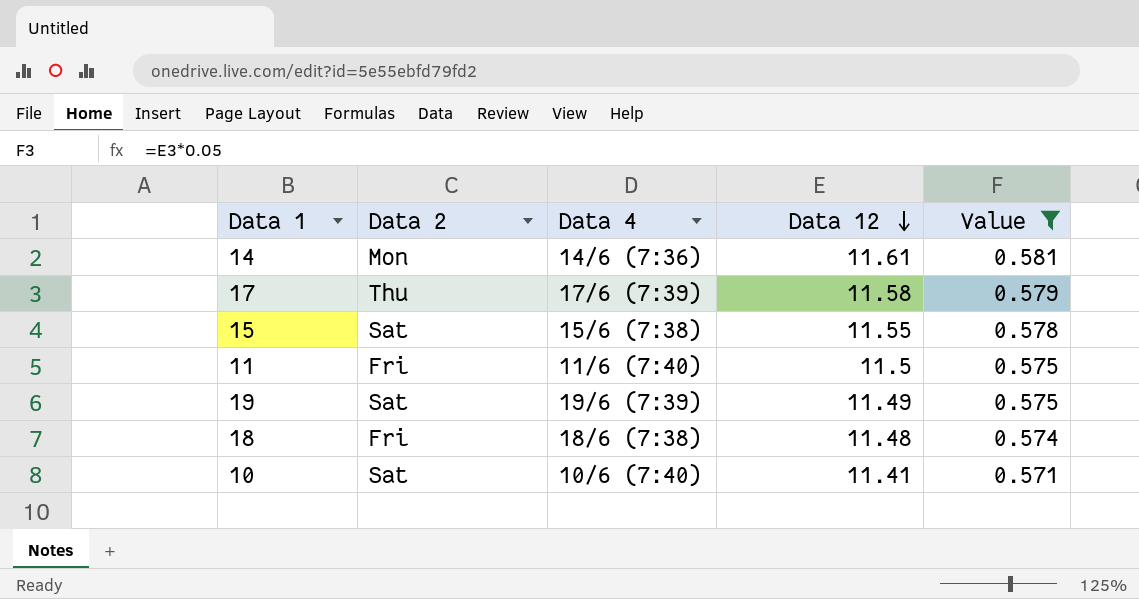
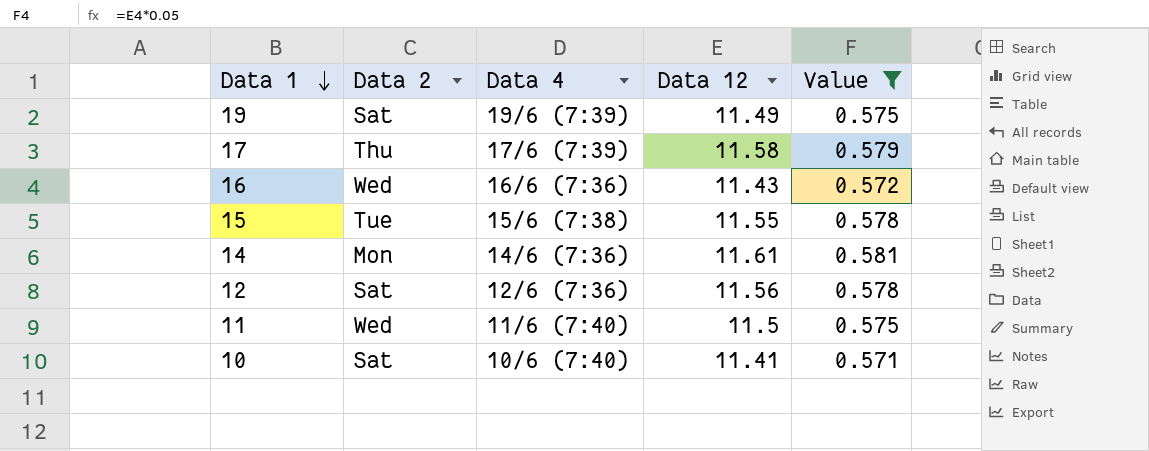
row order: Data 12 descending -> Data 1 descending
row 18: Fri | 18/6 (7:38) | 11.48 | 0.574 -> none
row 16: none -> Wed | 16/6 (7:36) | 11.43 | 0.572
15 | Data 2: Sat -> Tue
row 12: none -> Sat | 12/6 (7:36) | 11.56 | 0.578
11 | Data 2: Fri -> Wed

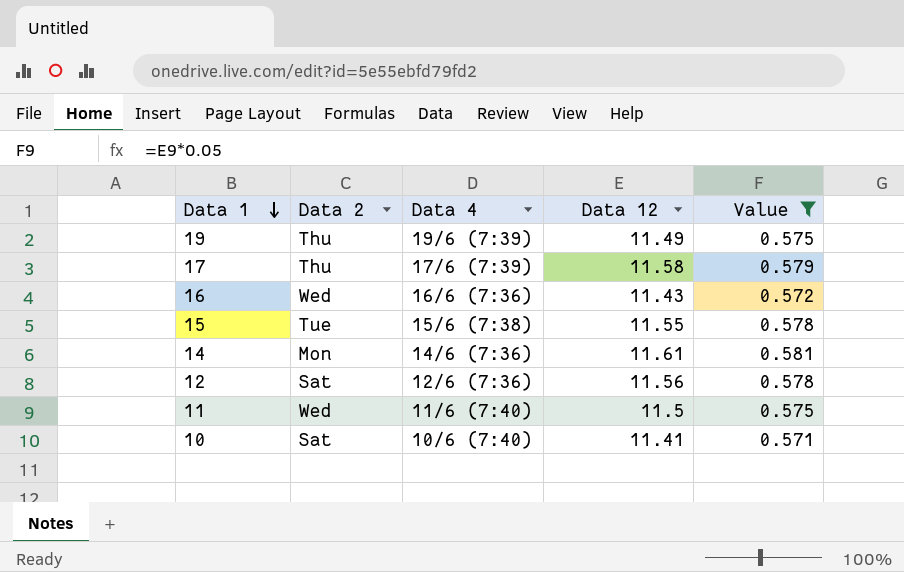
19 | Data 2: Sat -> Thu

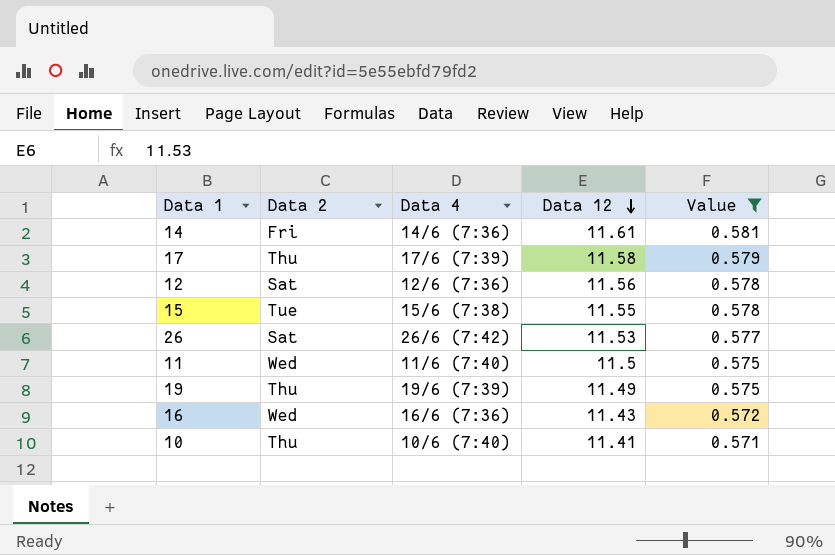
row order: Data 1 descending -> Data 12 descending
14 | Data 2: Mon -> Fri
row 26: none -> Sat | 26/6 (7:42) | 11.53 | 0.577
10 | Data 2: Sat -> Thu

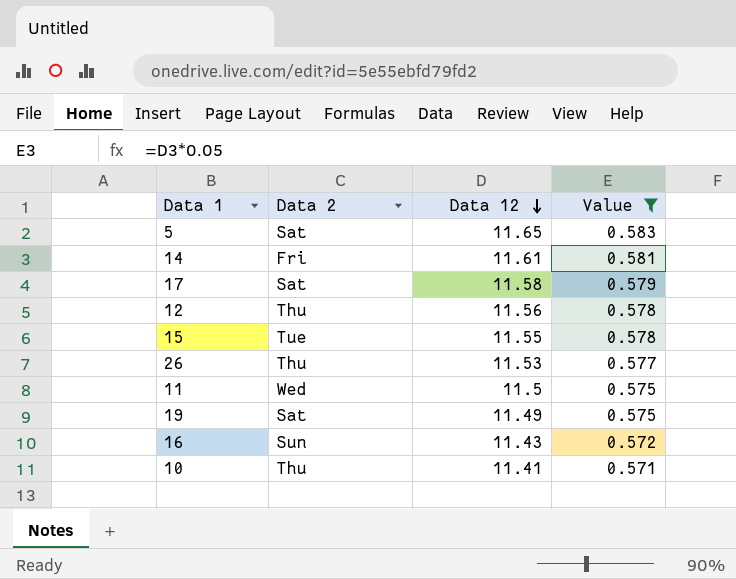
column Data 4 | position: 3 -> none
row 5: none -> Sat | 11.65 | 0.583
17 | Data 2: Thu -> Sat
12 | Data 2: Sat -> Thu
26 | Data 2: Sat -> Thu
19 | Data 2: Thu -> Sat
16 | Data 2: Wed -> Sun

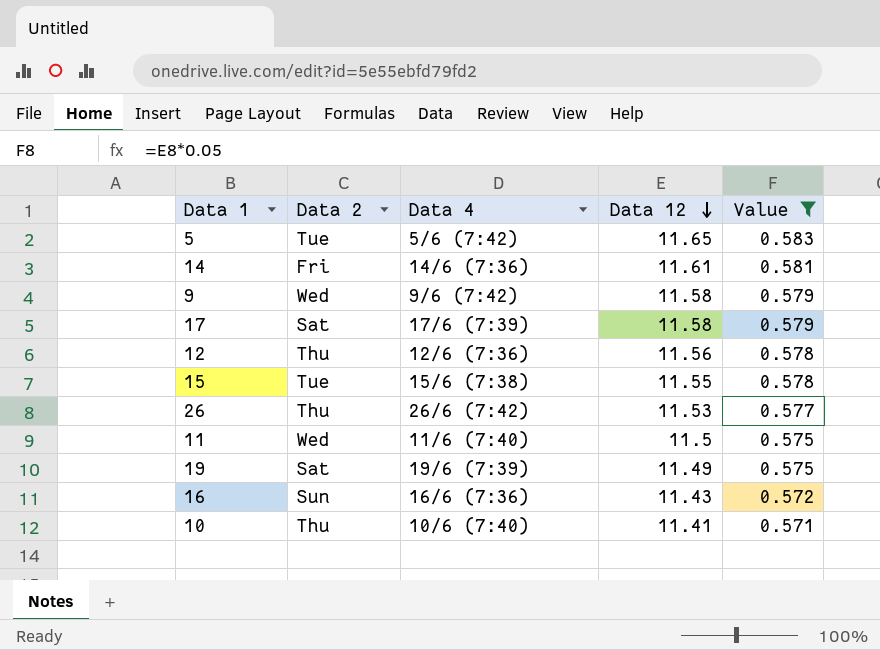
column Data 4 | position: none -> 3
5 | Data 2: Sat -> Tue
row 9: none -> Wed | 9/6 (7:42) | 11.58 | 0.579

